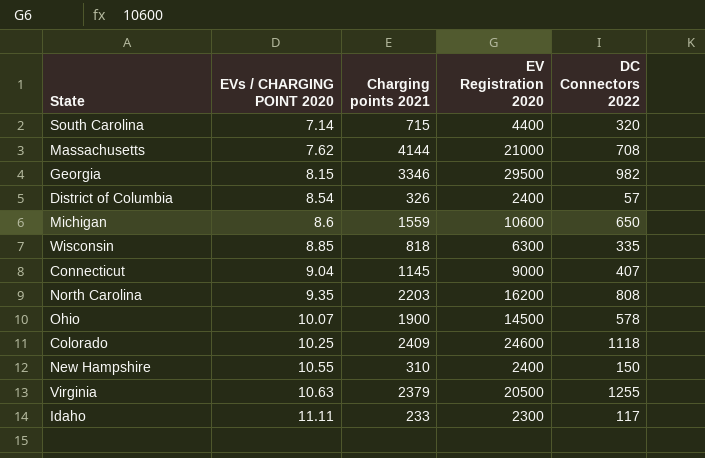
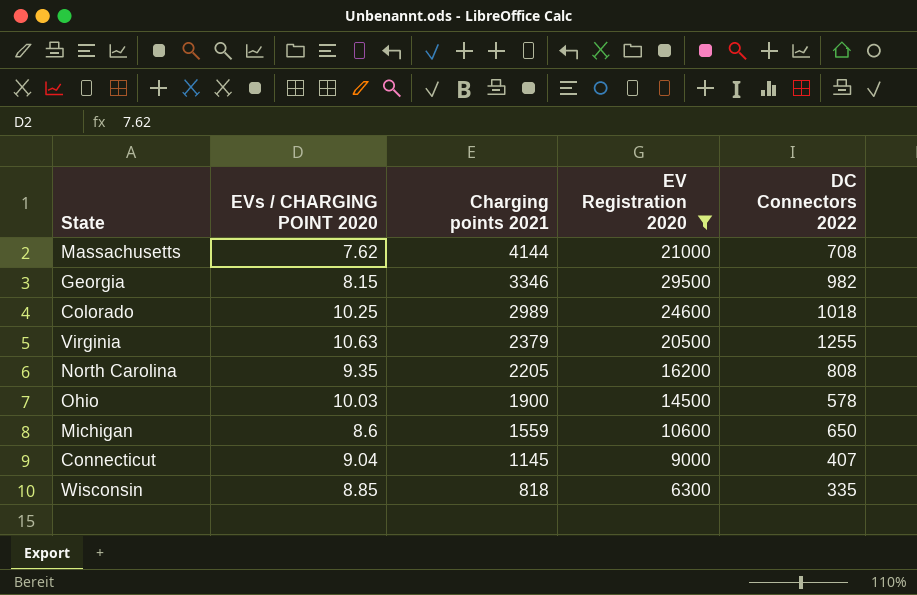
filter: none -> EV Registration 2020 >= 6300
row order: EVs / CHARGING POINT 2020 ascending -> Charging points 2021 descending
Colorado | Charging points 2021: 2409 -> 2989
Colorado | DC Connectors 2022: 1118 -> 1018
North Carolina | Charging points 2021: 2203 -> 2205
Ohio | EVs / CHARGING POINT 2020: 10.07 -> 10.03

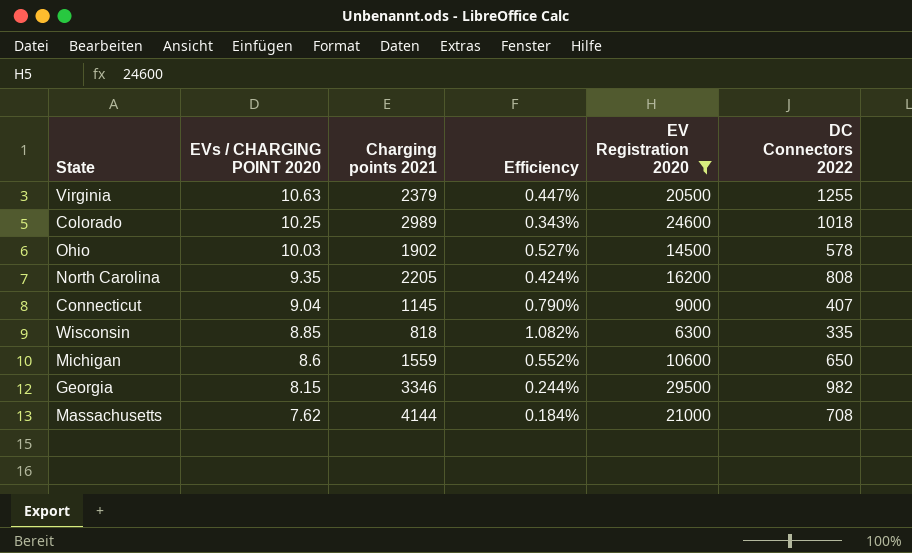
row order: Charging points 2021 descending -> EVs / CHARGING POINT 2020 descending
column Efficiency | formula: none -> [EVs / CHARGING POINT 2020] / [Charging points 2021]
Ohio | Charging points 2021: 1900 -> 1902

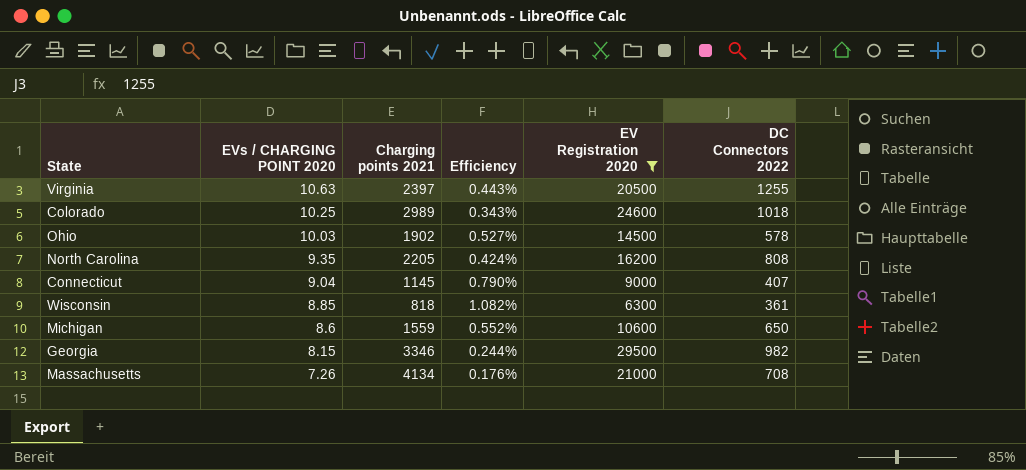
Virginia | Charging points 2021: 2379 -> 2397
Virginia | Efficiency: 0.447% -> 0.443%
Wisconsin | DC Connectors 2022: 335 -> 361
Massachusetts | EVs / CHARGING POINT 2020: 7.62 -> 7.26
Massachusetts | Charging points 2021: 4144 -> 4134
Massachusetts | Efficiency: 0.184% -> 0.176%

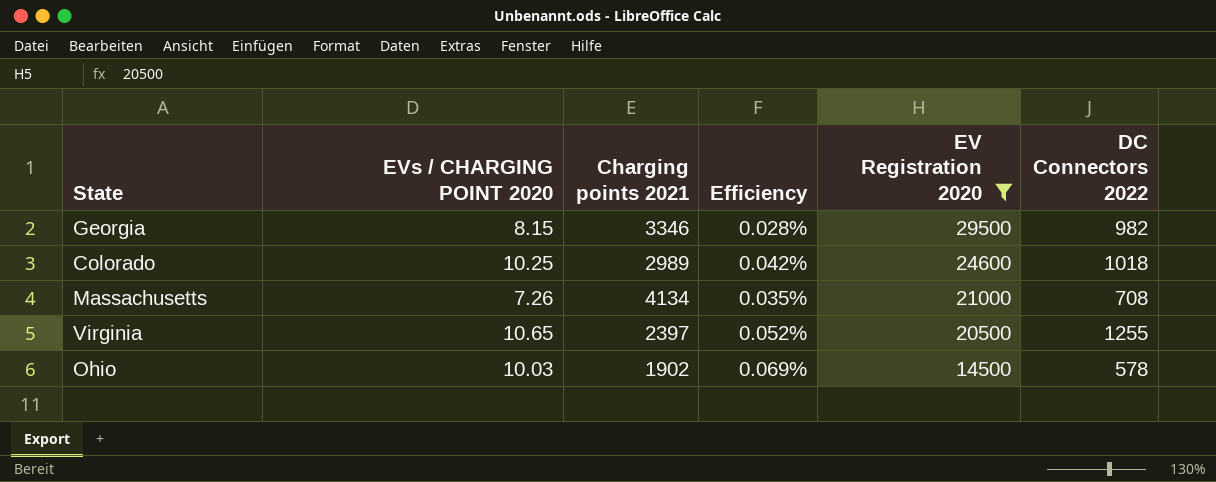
row order: EVs / CHARGING POINT 2020 descending -> EV Registration 2020 descending
column Efficiency | formula: [EVs / CHARGING POINT 2020] / [Charging points 2021] -> [EVs / CHARGING POINT 2020] / [EV Registration 2020]
row North Carolina: 9.35 | 2205 | 0.424% | 16200 | 808 -> none
row Connecticut: 9.04 | 1145 | 0.790% | 9000 | 407 -> none
row Wisconsin: 8.85 | 818 | 1.082% | 6300 | 361 -> none
row Michigan: 8.6 | 1559 | 0.552% | 10600 | 650 -> none
Virginia | EVs / CHARGING POINT 2020: 10.63 -> 10.65

